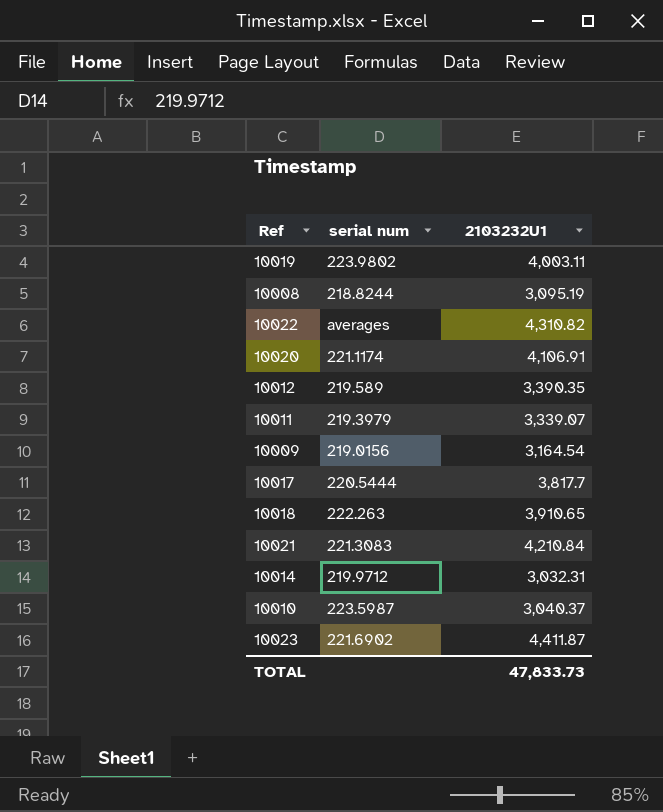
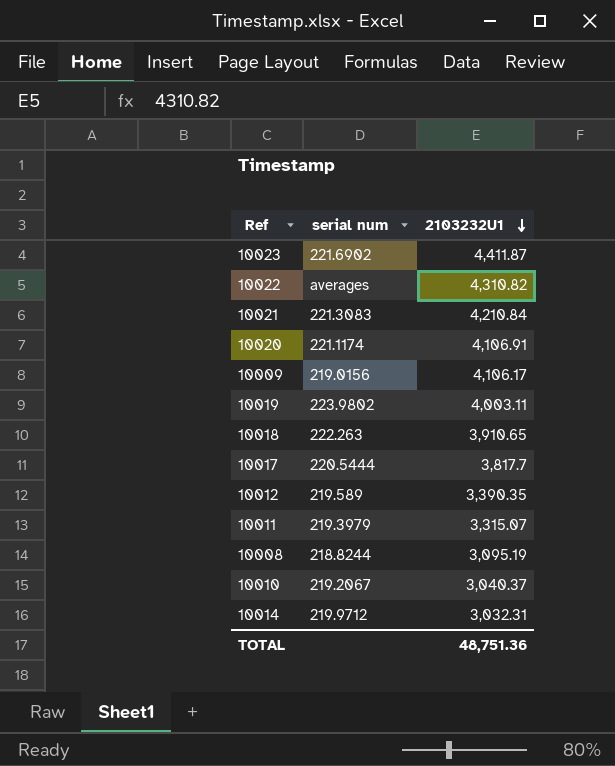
row order: none -> 2103232U1 descending
10009 | 2103232U1: 3,164.54 -> 4,106.17
10011 | 2103232U1: 3,339.07 -> 3,315.07
10010 | serial num: 223.5987 -> 219.2067
TOTAL | 2103232U1: 47,833.73 -> 48,751.36

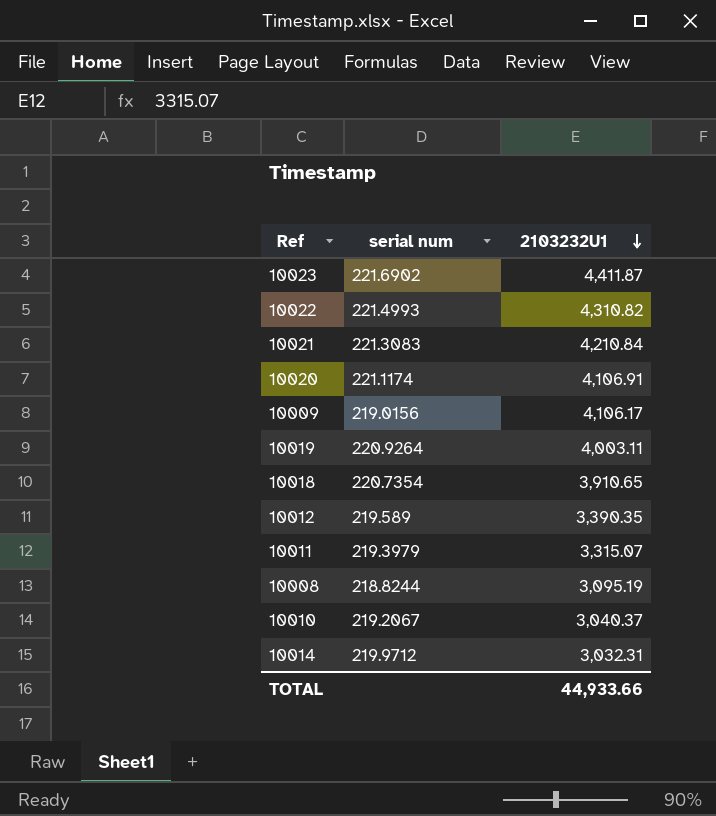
row 10017: 220.5444 | 3,817.7 -> none
10022 | serial num: averages -> 221.4993
10019 | serial num: 223.9802 -> 220.9264
10018 | serial num: 222.263 -> 220.7354
TOTAL | 2103232U1: 48,751.36 -> 44,933.66

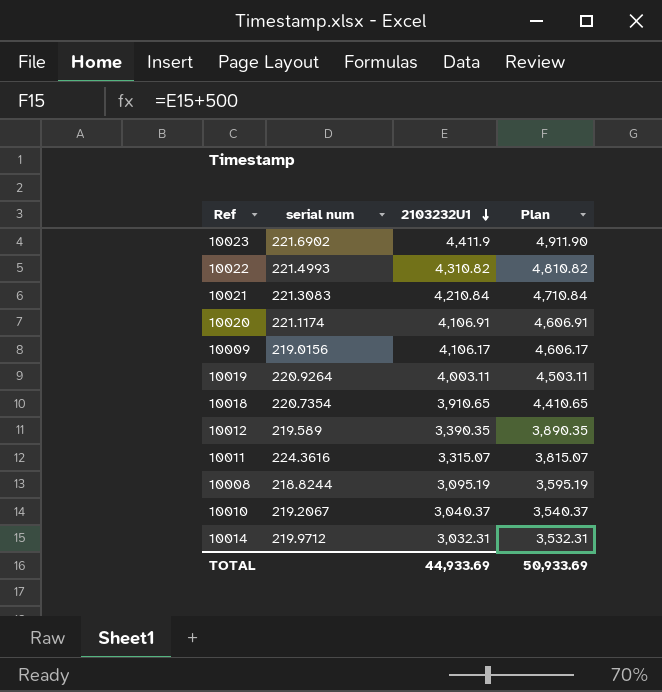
column Plan | formula: none -> [2103232U1] + 500
10023 | 2103232U1: 4,411.87 -> 4,411.9
10011 | serial num: 219.3979 -> 224.3616
TOTAL | 2103232U1: 44,933.66 -> 44,933.69

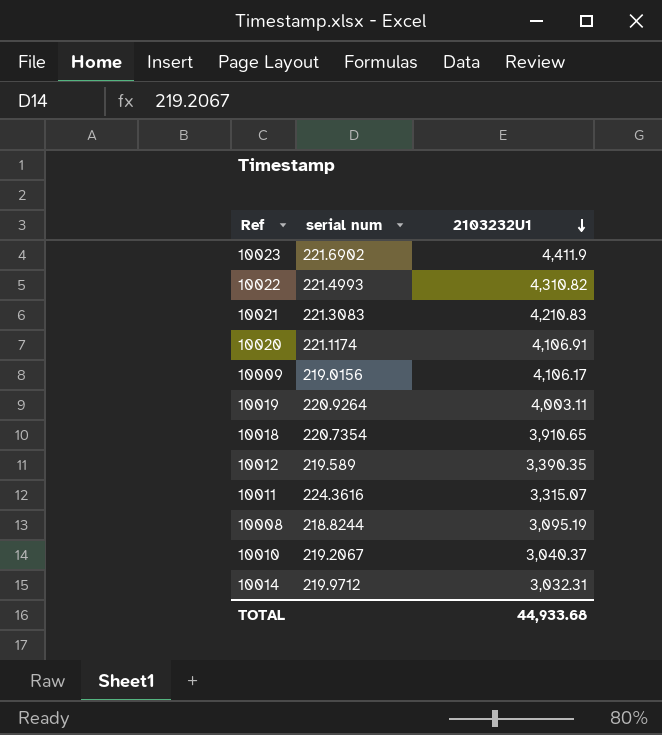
column Plan | formula: [2103232U1] + 500 -> none
10021 | 2103232U1: 4,210.84 -> 4,210.83
TOTAL | 2103232U1: 44,933.69 -> 44,933.68

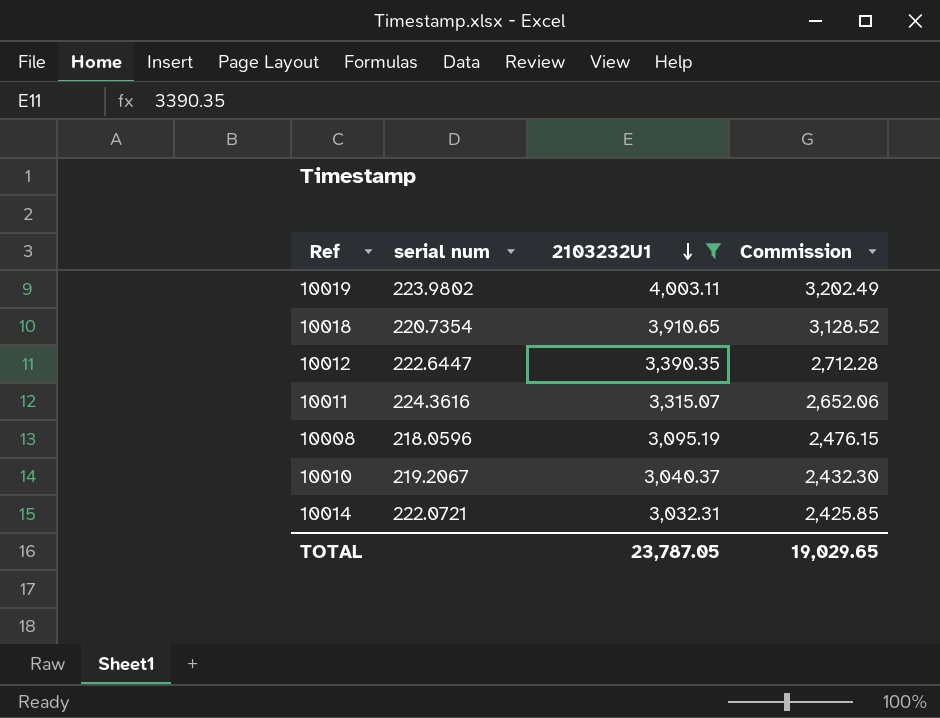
filter: none -> 2103232U1 <= 4,003.11
column Commission | formula: none -> [2103232U1] * 0.8
10019 | serial num: 220.9264 -> 223.9802
10012 | serial num: 219.589 -> 222.6447
10008 | serial num: 218.8244 -> 218.0596
10014 | serial num: 219.9712 -> 222.0721
TOTAL | 2103232U1: 44,933.68 -> 23,787.05

